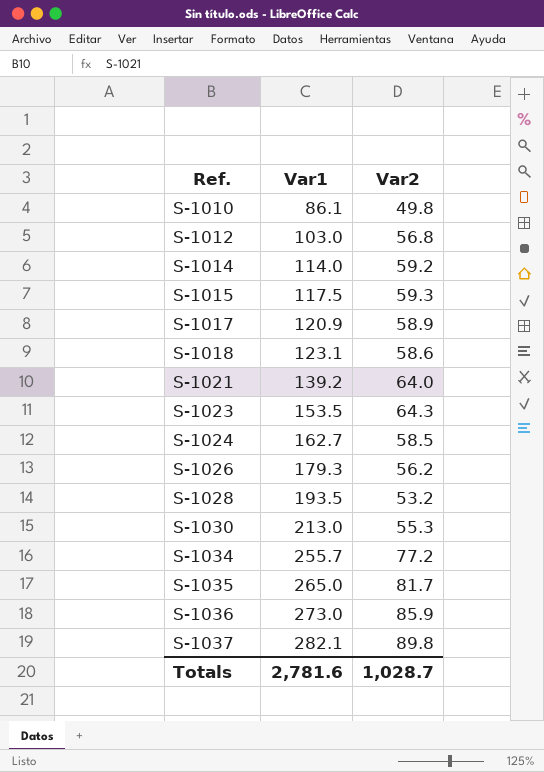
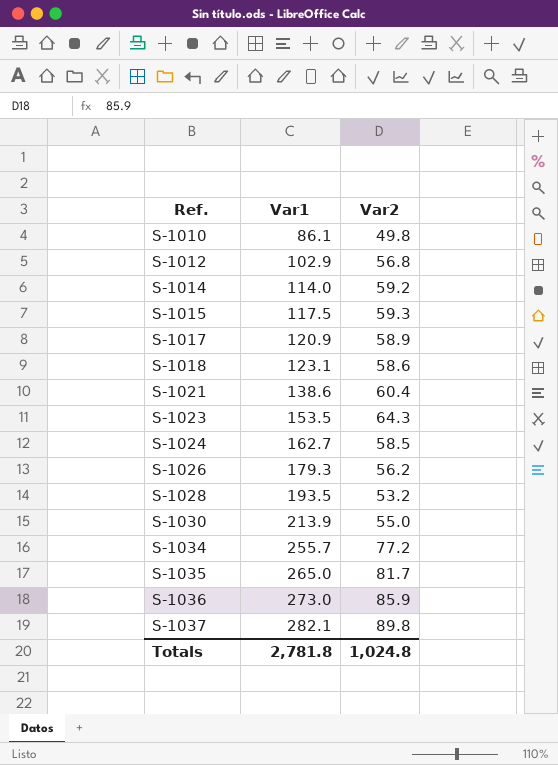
S-1012 | Var1: 103.0 -> 102.9
S-1021 | Var1: 139.2 -> 138.6
S-1021 | Var2: 64.0 -> 60.4
S-1030 | Var1: 213.0 -> 213.9
S-1030 | Var2: 55.3 -> 55.0
Totals | Var1: 2,781.6 -> 2,781.8
Totals | Var2: 1,028.7 -> 1,024.8

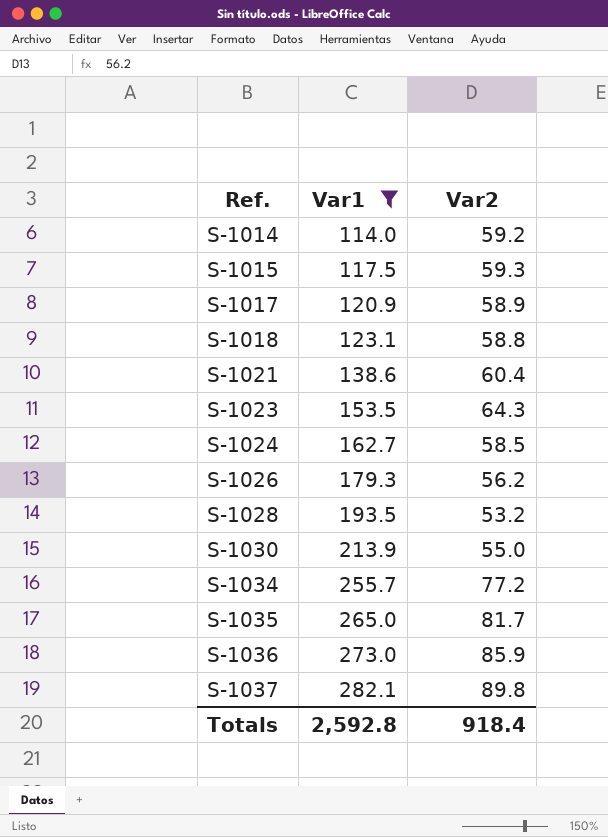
filter: none -> Var1 >= 114.0
S-1018 | Var2: 58.6 -> 58.8
Totals | Var1: 2,781.8 -> 2,592.8
Totals | Var2: 1,024.8 -> 918.4

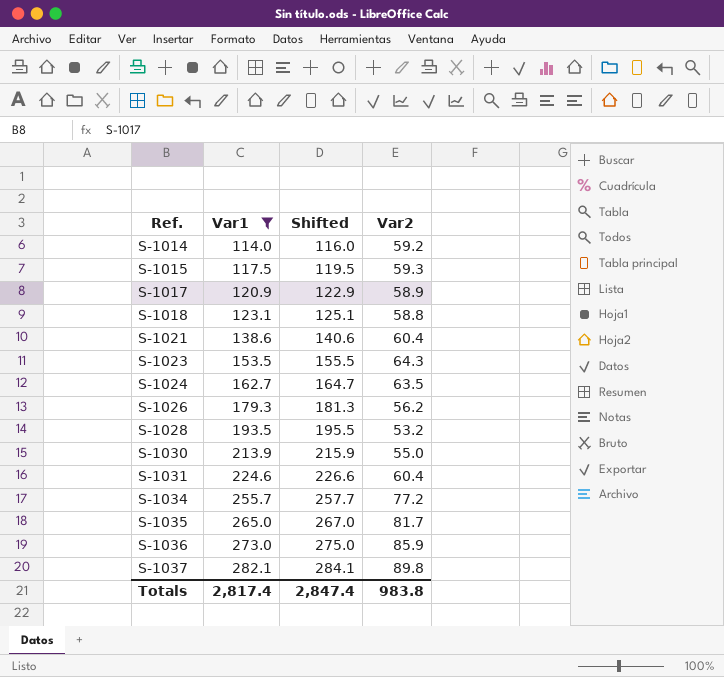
column Shifted | formula: none -> [Var1] + 2
S-1024 | Var2: 58.5 -> 63.5
row S-1031: none -> 224.6 | 226.6 | 60.4
Totals | Var1: 2,592.8 -> 2,817.4
Totals | Var2: 918.4 -> 983.8

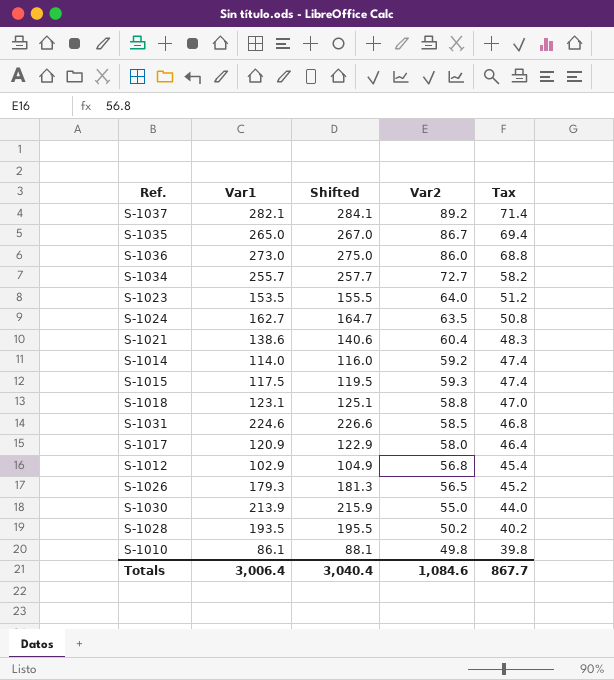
filter: Var1 >= 114.0 -> none
row order: Ref. ascending -> Tax descending
column Tax | formula: none -> [Var2] * 0.8
S-1037 | Var2: 89.8 -> 89.2
S-1035 | Var2: 81.7 -> 86.7
S-1036 | Var2: 85.9 -> 86.0
S-1034 | Var2: 77.2 -> 72.7
S-1023 | Var2: 64.3 -> 64.0
S-1031 | Var2: 60.4 -> 58.5
S-1017 | Var2: 58.9 -> 58.0
S-1026 | Var2: 56.2 -> 56.5
S-1028 | Var2: 53.2 -> 50.2
Totals | Var1: 2,817.4 -> 3,006.4
Totals | Shifted: 2,847.4 -> 3,040.4
Totals | Var2: 983.8 -> 1,084.6

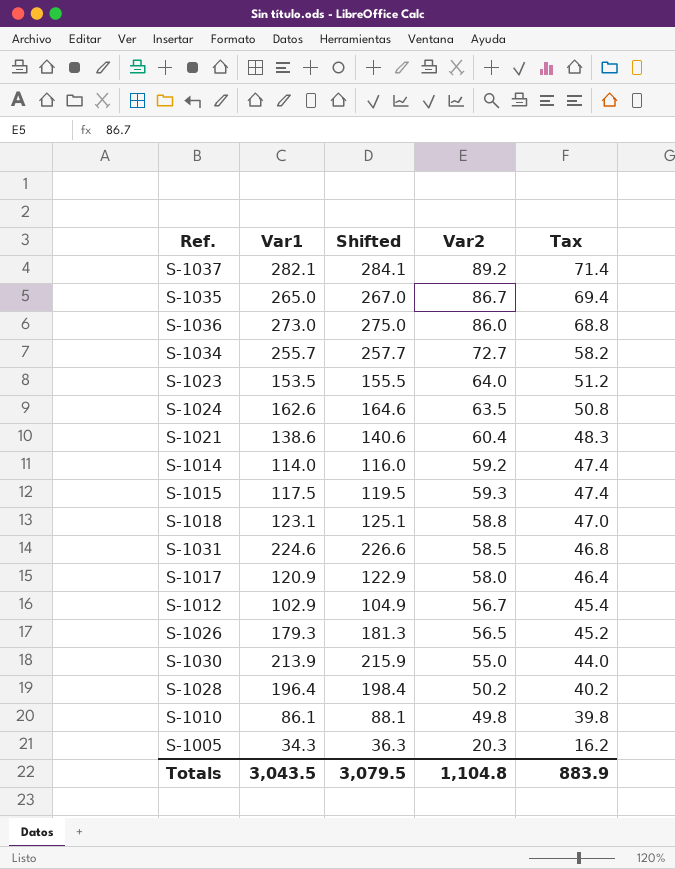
S-1024 | Var1: 162.7 -> 162.6
S-1024 | Shifted: 164.7 -> 164.6
S-1012 | Var2: 56.8 -> 56.7
S-1028 | Var1: 193.5 -> 196.4
S-1028 | Shifted: 195.5 -> 198.4
row S-1005: none -> 34.3 | 36.3 | 20.3 | 16.2
Totals | Var1: 3,006.4 -> 3,043.5
Totals | Shifted: 3,040.4 -> 3,079.5
Totals | Var2: 1,084.6 -> 1,104.8
Totals | Tax: 867.7 -> 883.9

